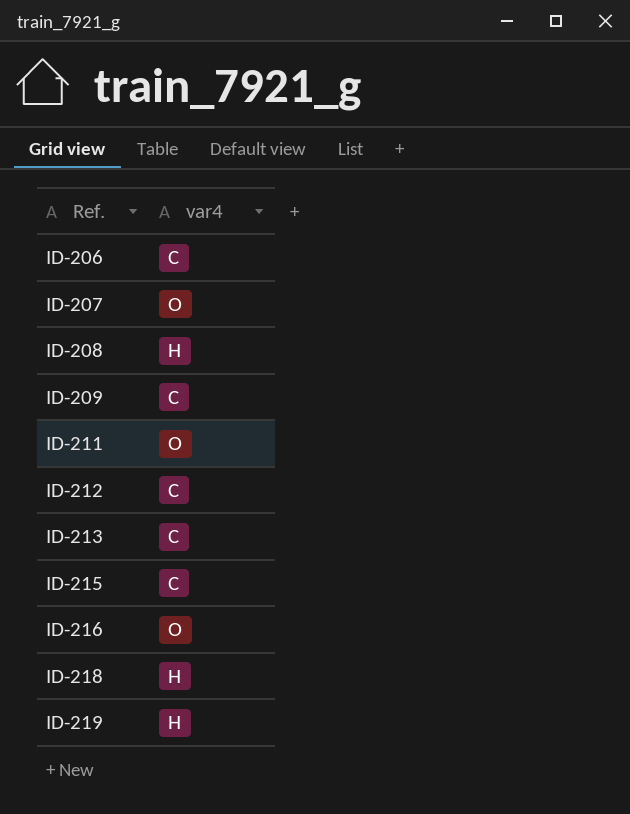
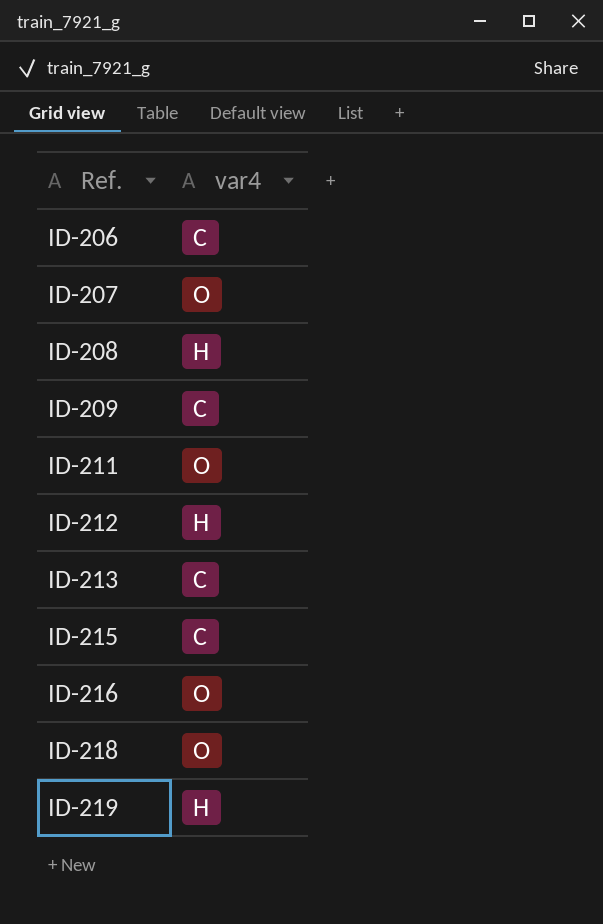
ID-212 | var4: C -> H
ID-218 | var4: H -> O

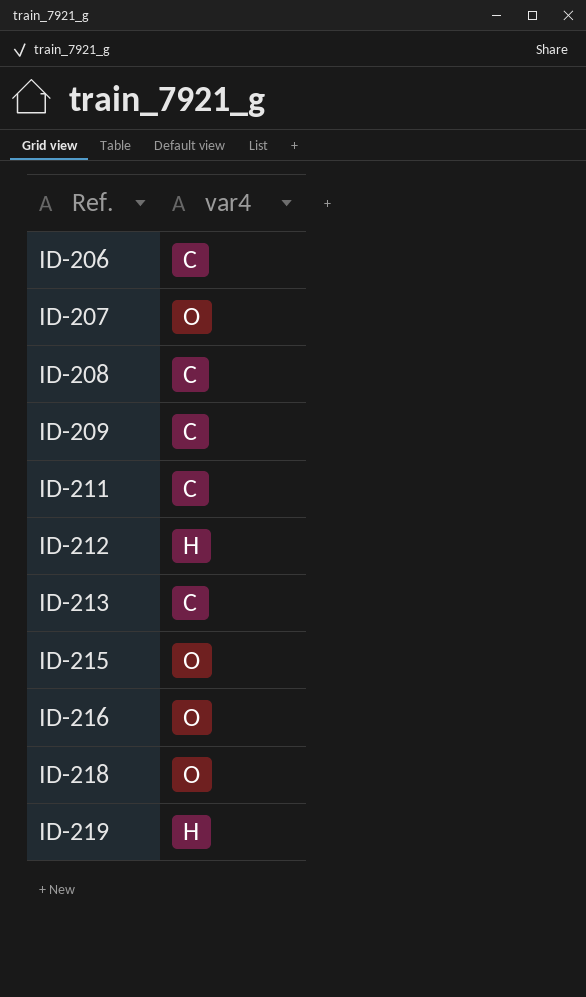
ID-208 | var4: H -> C
ID-211 | var4: O -> C
ID-215 | var4: C -> O

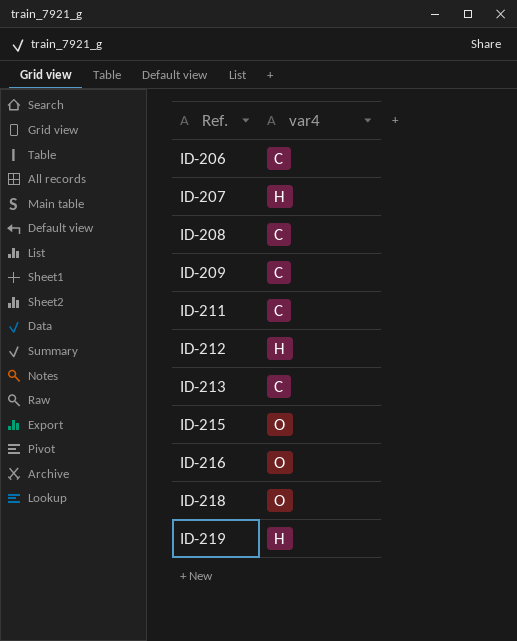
ID-207 | var4: O -> H

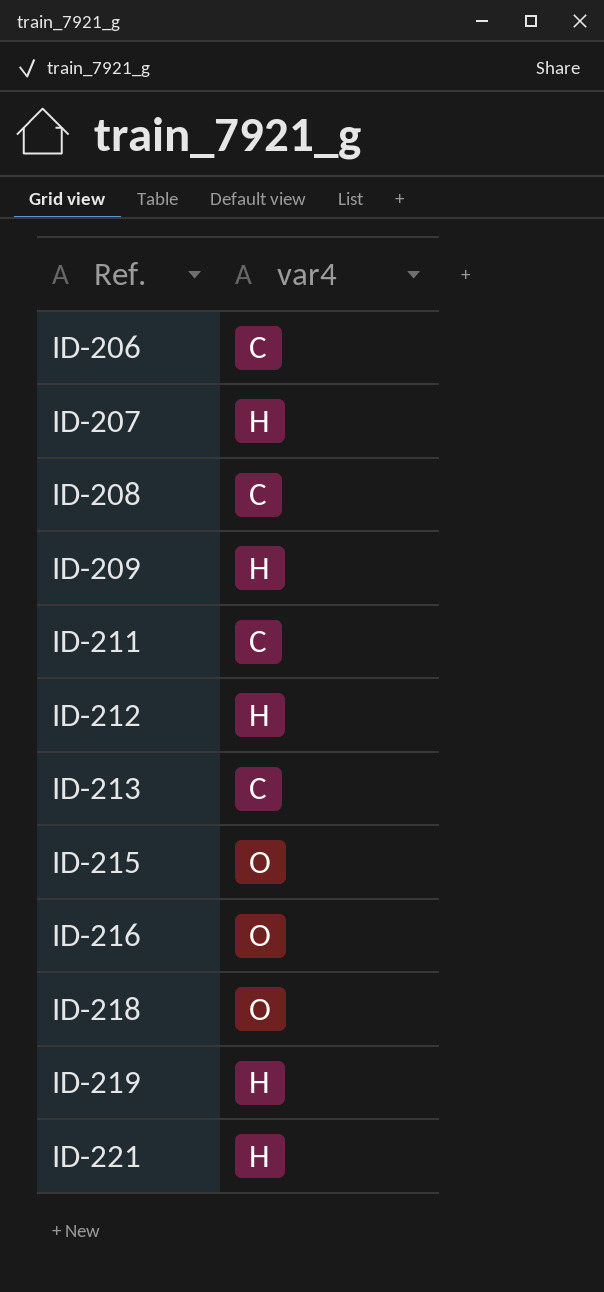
ID-209 | var4: C -> H
row ID-221: none -> H

